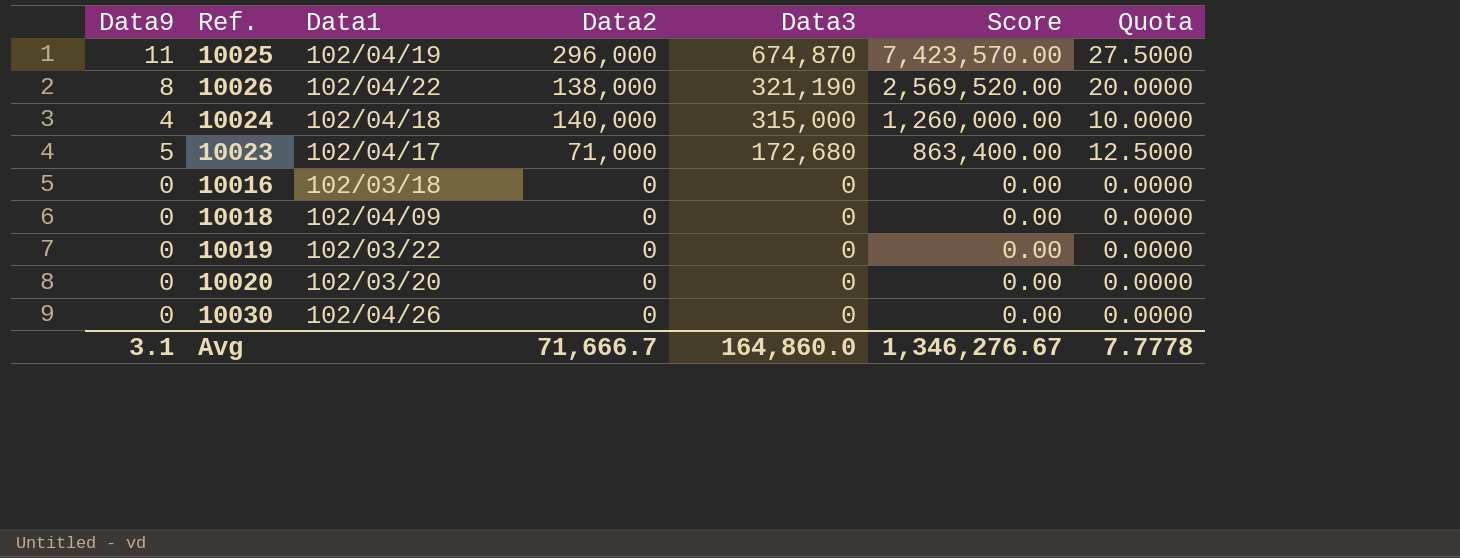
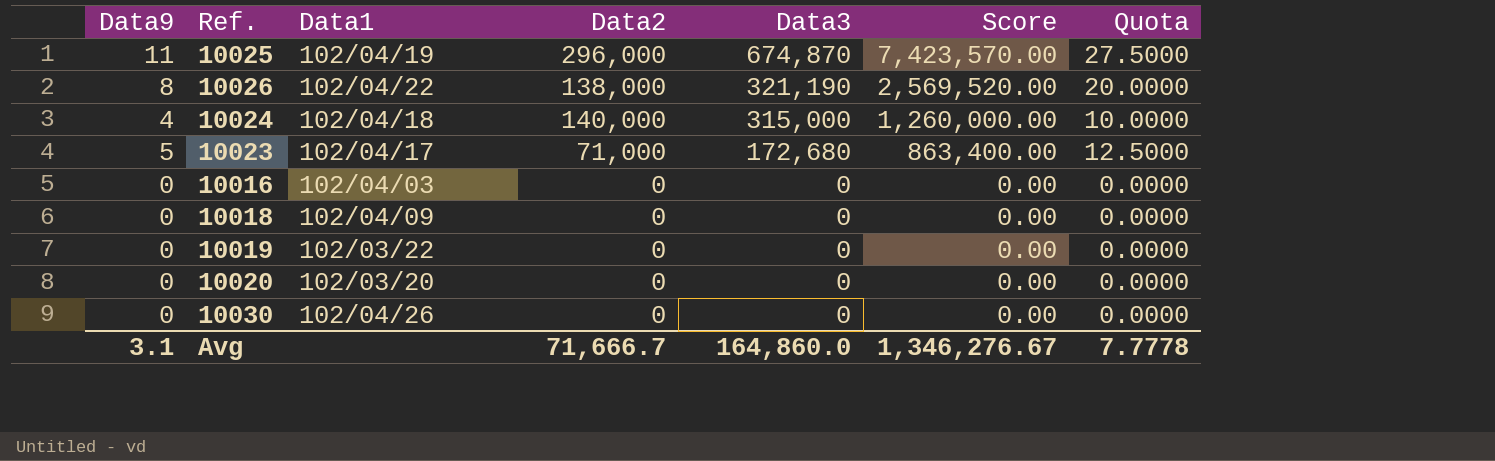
10016 | Data1: 102/03/18 -> 102/04/03

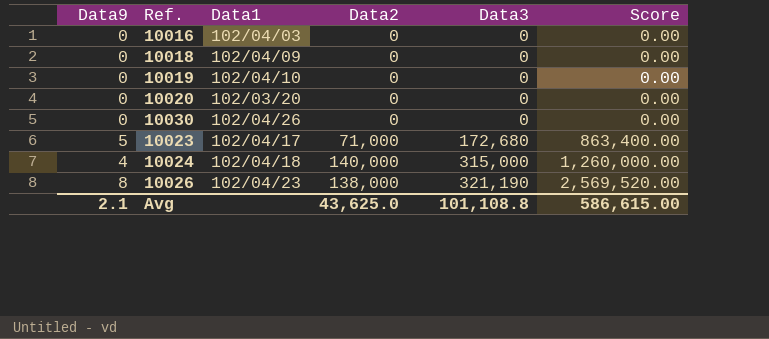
row order: Data3 descending -> Data3 ascending
column Quota | formula: [Data9] * 2.5 -> none
row 10025: 11 | 102/04/19 | 296,000 | 674,870 | 7,423,570.00 | 27.5000 -> none
10019 | Data1: 102/03/22 -> 102/04/10
10026 | Data1: 102/04/22 -> 102/04/23
Avg | Data9: 3.1 -> 2.1
Avg | Data2: 71,666.7 -> 43,625.0
Avg | Data3: 164,860.0 -> 101,108.8
Avg | Score: 1,346,276.67 -> 586,615.00

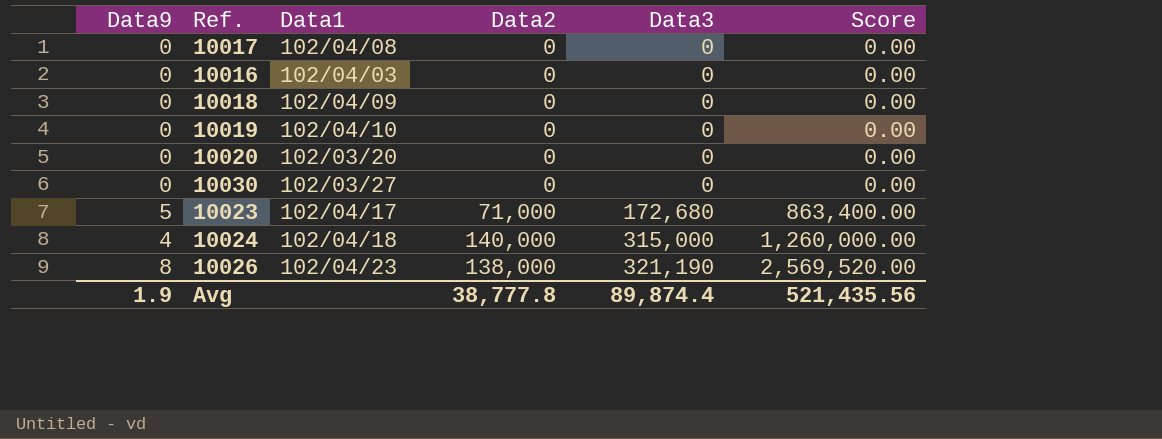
row 10017: none -> 0 | 102/04/08 | 0 | 0 | 0.00
10030 | Data1: 102/04/26 -> 102/03/27
Avg | Data9: 2.1 -> 1.9
Avg | Data2: 43,625.0 -> 38,777.8
Avg | Data3: 101,108.8 -> 89,874.4
Avg | Score: 586,615.00 -> 521,435.56

